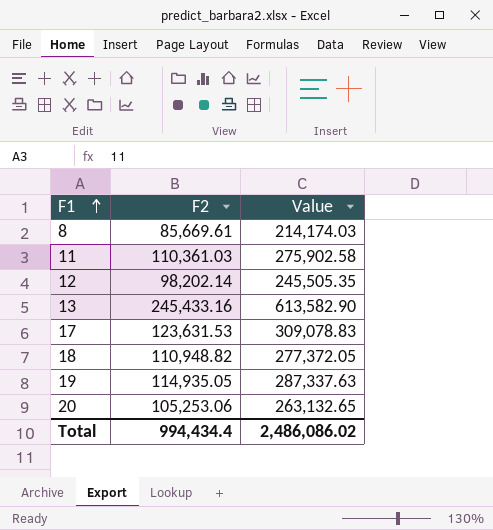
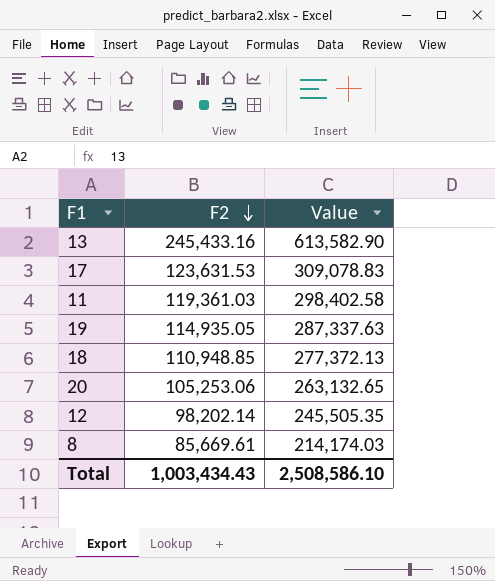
row order: F1 ascending -> F2 descending
11 | F2: 110,361.03 -> 119,361.03
11 | Value: 275,902.58 -> 298,402.58
18 | F2: 110,948.82 -> 110,948.85
18 | Value: 277,372.05 -> 277,372.13
Total | F2: 994,434.4 -> 1,003,434.43
Total | Value: 2,486,086.02 -> 2,508,586.10

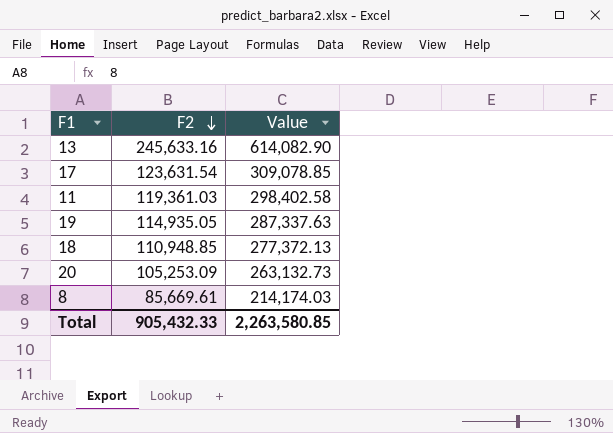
row 12: 98,202.14 | 245,505.35 -> none
13 | F2: 245,433.16 -> 245,633.16
13 | Value: 613,582.90 -> 614,082.90
17 | F2: 123,631.53 -> 123,631.54
17 | Value: 309,078.83 -> 309,078.85
20 | F2: 105,253.06 -> 105,253.09
20 | Value: 263,132.65 -> 263,132.73
Total | F2: 1,003,434.43 -> 905,432.33
Total | Value: 2,508,586.10 -> 2,263,580.85

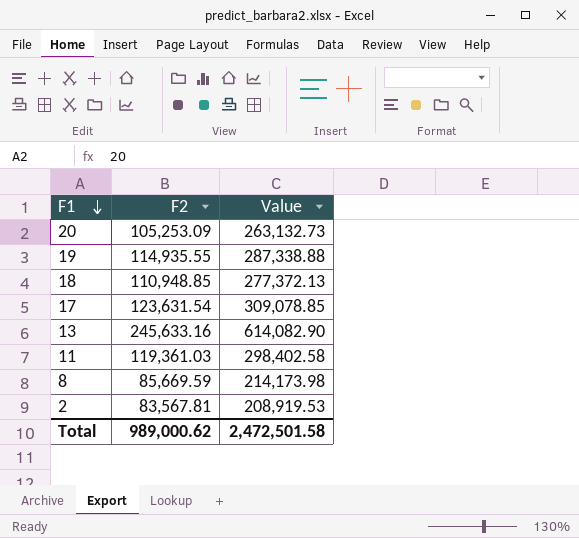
row order: F2 descending -> F1 descending
19 | F2: 114,935.05 -> 114,935.55
19 | Value: 287,337.63 -> 287,338.88
8 | F2: 85,669.61 -> 85,669.59
8 | Value: 214,174.03 -> 214,173.98
row 2: none -> 83,567.81 | 208,919.53
Total | F2: 905,432.33 -> 989,000.62
Total | Value: 2,263,580.85 -> 2,472,501.58

